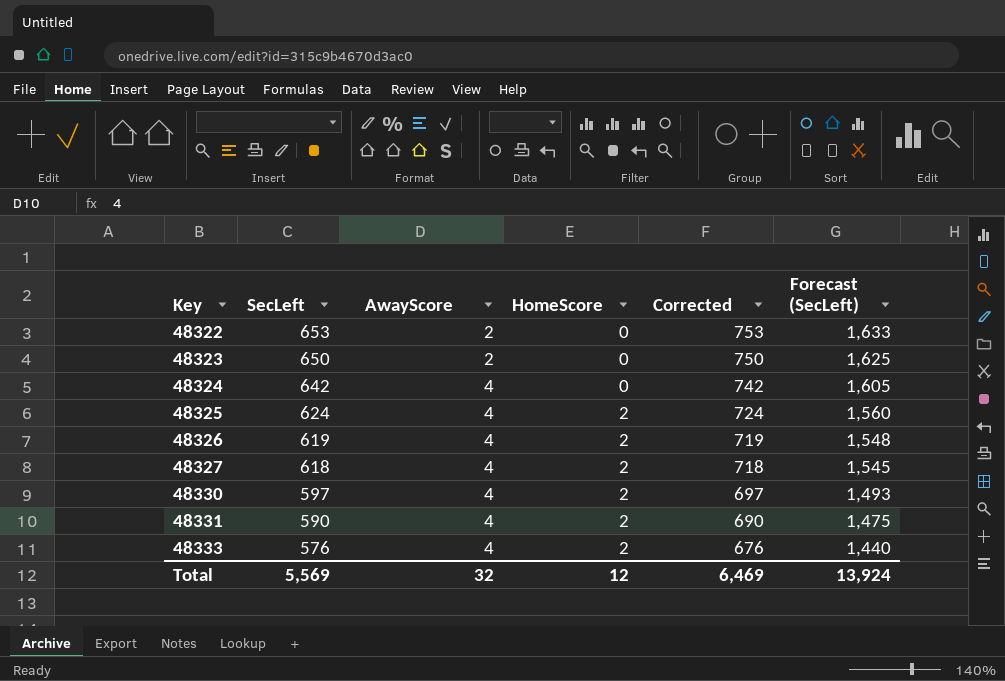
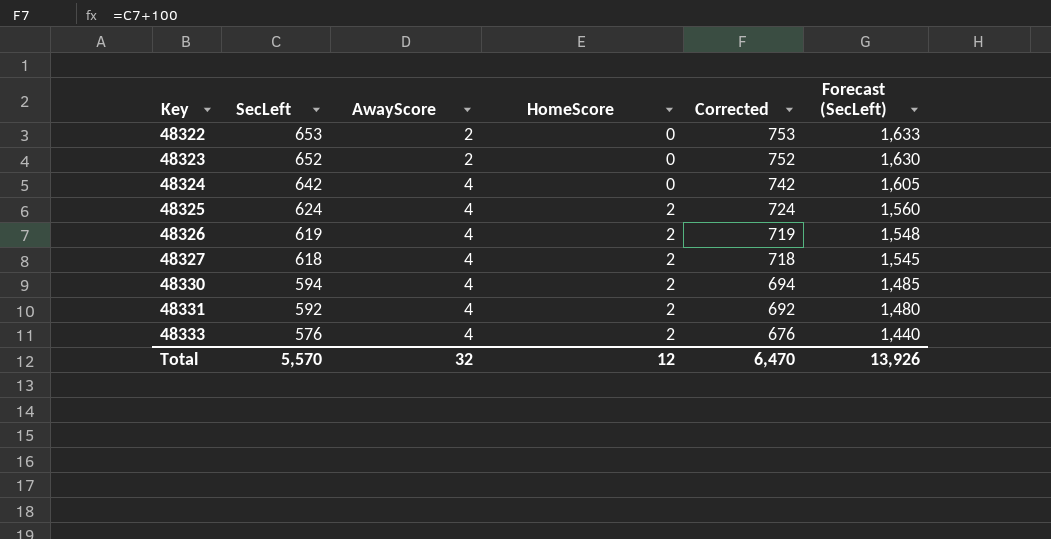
48323 | SecLeft: 650 -> 652
48323 | Corrected: 750 -> 752
48323 | Forecast (SecLeft): 1,625 -> 1,630
48330 | SecLeft: 597 -> 594
48330 | Corrected: 697 -> 694
48330 | Forecast (SecLeft): 1,493 -> 1,485
48331 | SecLeft: 590 -> 592
48331 | Corrected: 690 -> 692
48331 | Forecast (SecLeft): 1,475 -> 1,480
Total | SecLeft: 5,569 -> 5,570
Total | Corrected: 6,469 -> 6,470
Total | Forecast (SecLeft): 13,924 -> 13,926

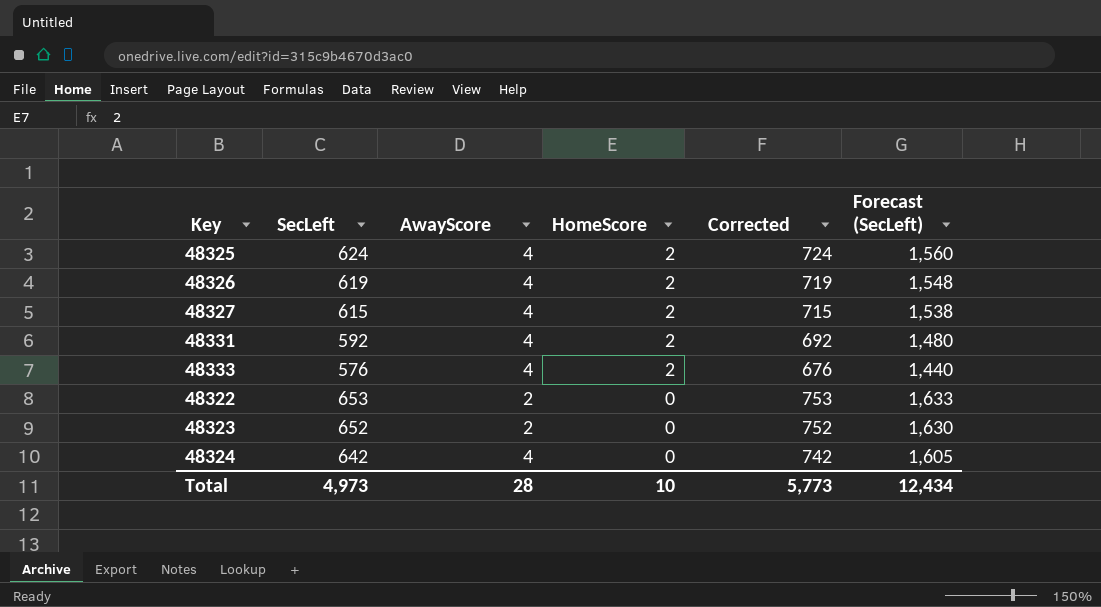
row order: Key ascending -> HomeScore descending
row 48330: 594 | 4 | 2 | 694 | 1,485 -> none
48327 | SecLeft: 618 -> 615
48327 | Corrected: 718 -> 715
48327 | Forecast (SecLeft): 1,545 -> 1,538
Total | SecLeft: 5,570 -> 4,973
Total | AwayScore: 32 -> 28
Total | HomeScore: 12 -> 10
Total | Corrected: 6,470 -> 5,773
Total | Forecast (SecLeft): 13,926 -> 12,434

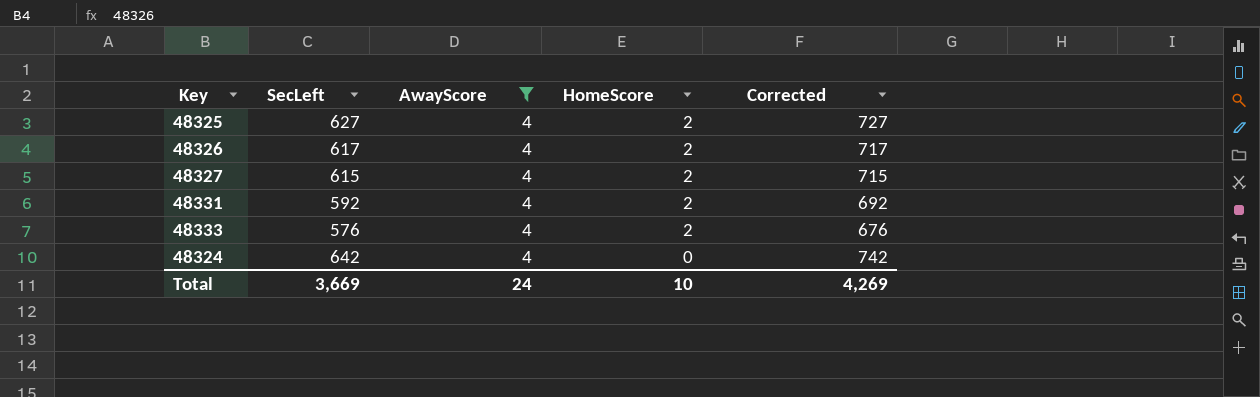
filter: none -> AwayScore = 4
column Forecast (SecLeft) | formula: [SecLeft] * 2.5 -> none
48325 | SecLeft: 624 -> 627
48325 | Corrected: 724 -> 727
48326 | SecLeft: 619 -> 617
48326 | Corrected: 719 -> 717
Total | SecLeft: 4,973 -> 3,669
Total | AwayScore: 28 -> 24
Total | Corrected: 5,773 -> 4,269

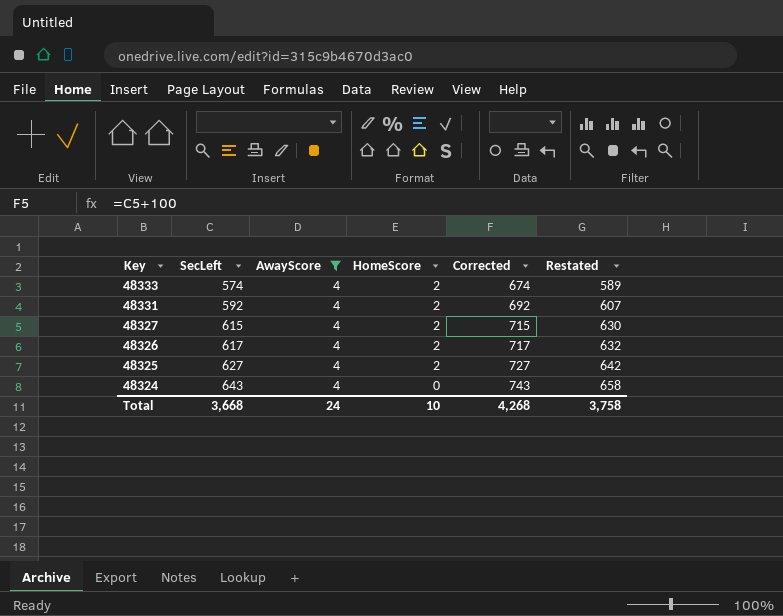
row order: HomeScore descending -> Key descending
column Restated | formula: none -> [SecLeft] + 15
48333 | SecLeft: 576 -> 574
48333 | Corrected: 676 -> 674
48324 | SecLeft: 642 -> 643
48324 | Corrected: 742 -> 743
Total | SecLeft: 3,669 -> 3,668
Total | Corrected: 4,269 -> 4,268

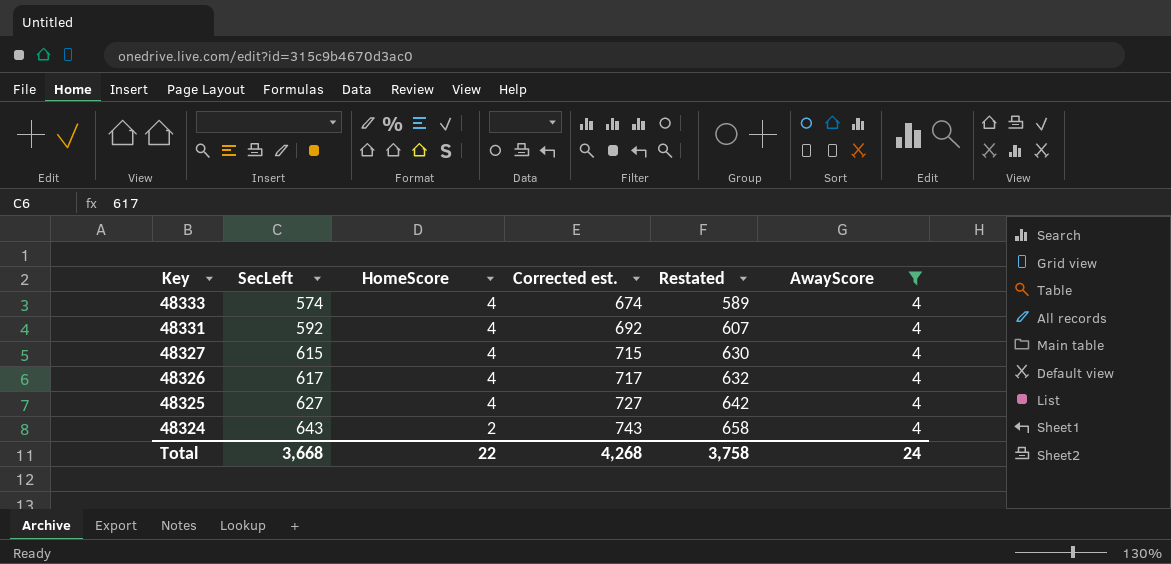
column name: Corrected -> Corrected est.
column AwayScore | position: 3 -> 6
48333 | HomeScore: 2 -> 4
48331 | HomeScore: 2 -> 4
48327 | HomeScore: 2 -> 4
48326 | HomeScore: 2 -> 4
48325 | HomeScore: 2 -> 4
48324 | HomeScore: 0 -> 2
Total | HomeScore: 10 -> 22

